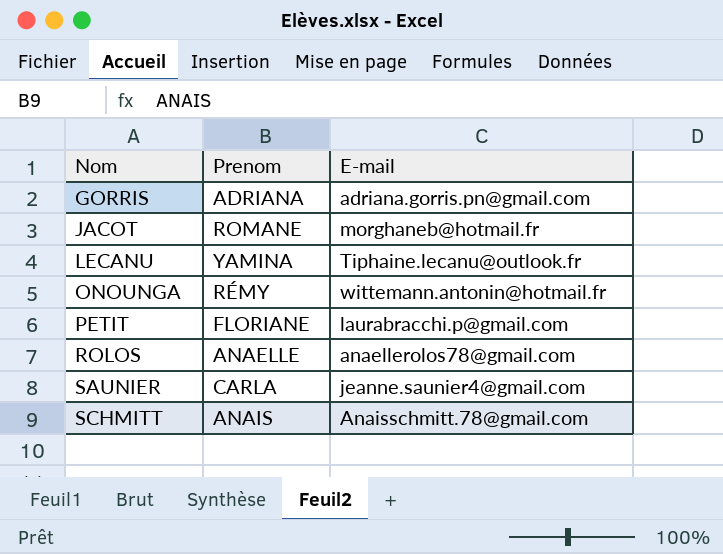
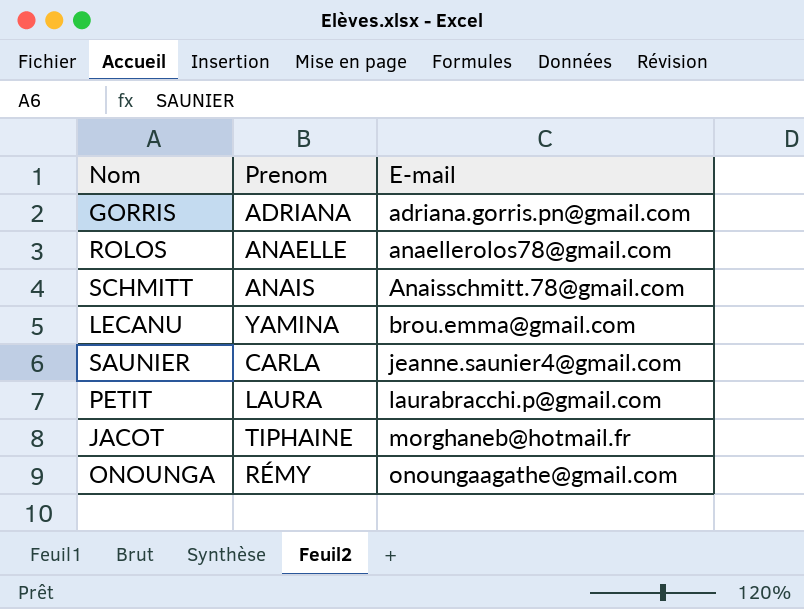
row order: Nom ascending -> E-mail ascending
LECANU | E-mail: Tiphaine.lecanu@outlook.fr -> brou.emma@gmail.com
PETIT | Prenom: FLORIANE -> LAURA
JACOT | Prenom: ROMANE -> TIPHAINE
ONOUNGA | E-mail: wittemann.antonin@hotmail.fr -> onoungaagathe@gmail.com

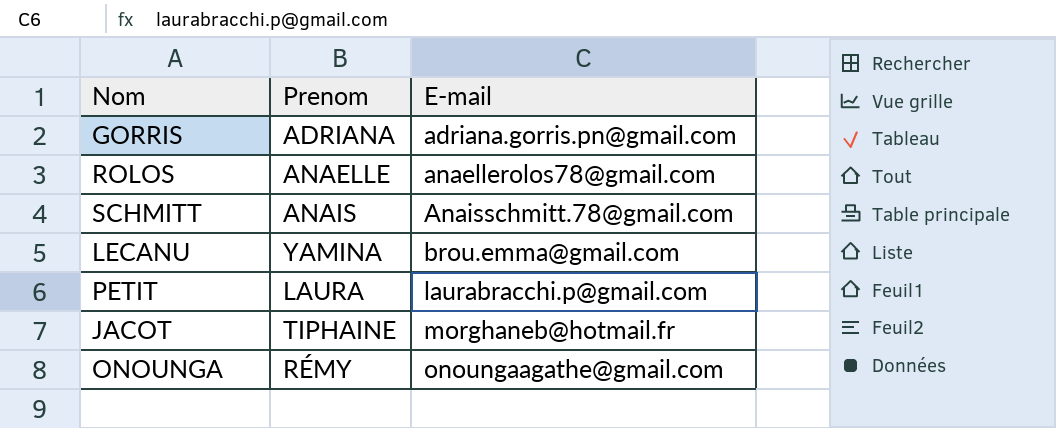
row SAUNIER: CARLA | jeanne.saunier4@gmail.com -> none

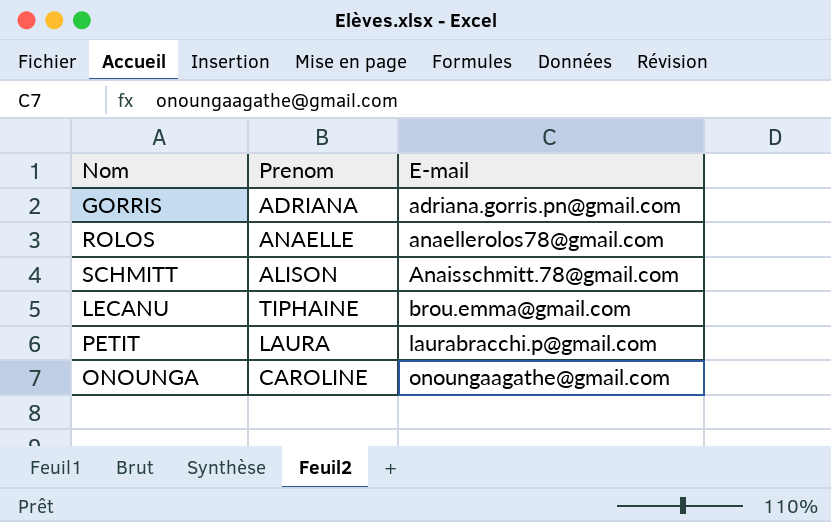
row JACOT: TIPHAINE | morghaneb@hotmail.fr -> none
SCHMITT | Prenom: ANAIS -> ALISON
LECANU | Prenom: YAMINA -> TIPHAINE
ONOUNGA | Prenom: RÉMY -> CAROLINE

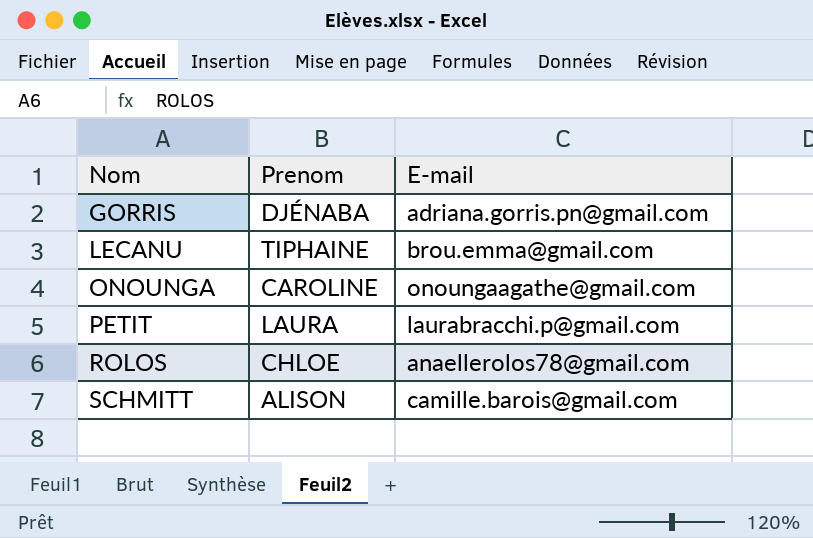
row order: E-mail ascending -> Nom ascending
GORRIS | Prenom: ADRIANA -> DJÉNABA
ROLOS | Prenom: ANAELLE -> CHLOE
SCHMITT | E-mail: Anaisschmitt.78@gmail.com -> camille.barois@gmail.com

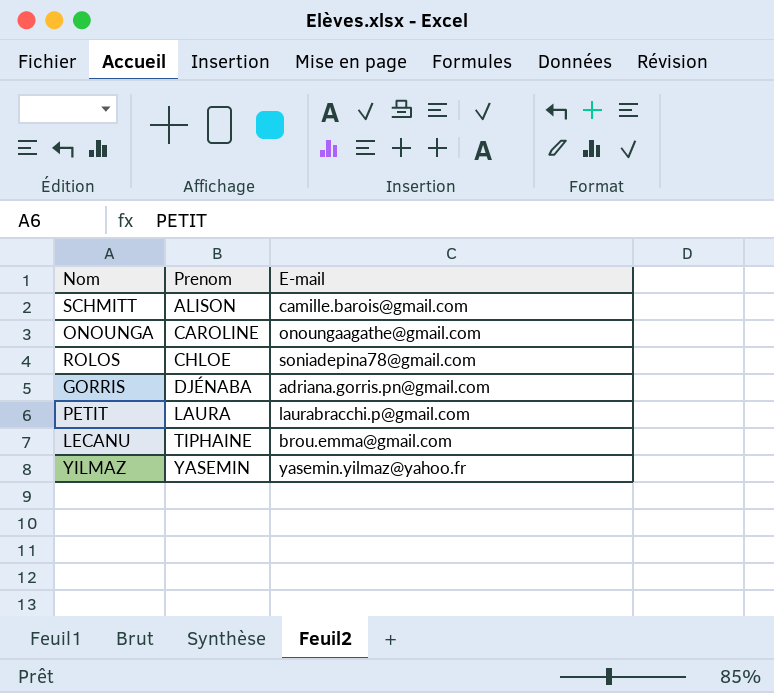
row order: Nom ascending -> Prenom ascending
ROLOS | E-mail: anaellerolos78@gmail.com -> soniadepina78@gmail.com
row YILMAZ: none -> YASEMIN | yasemin.yilmaz@yahoo.fr

